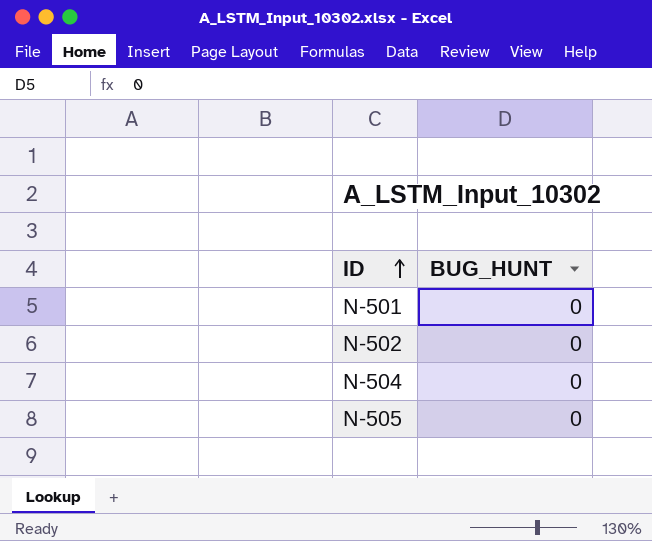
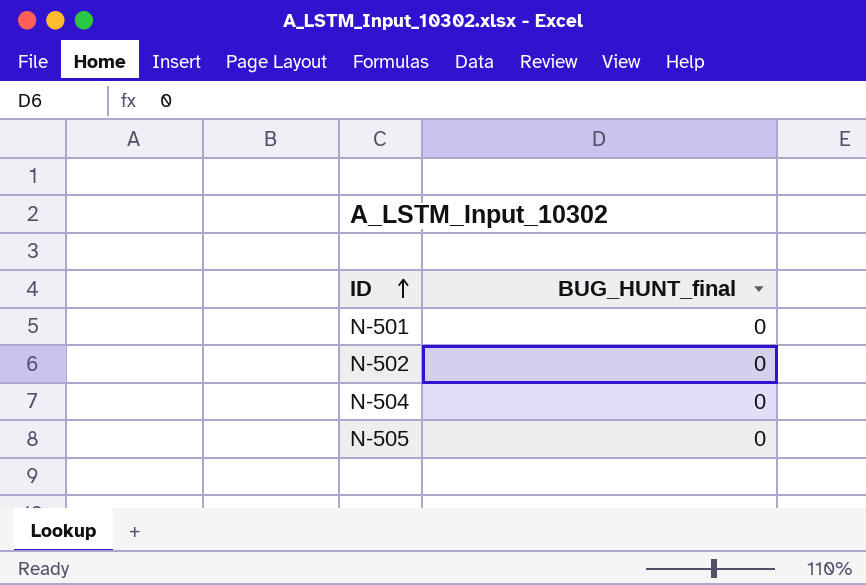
column name: BUG_HUNT -> BUG_HUNT_final

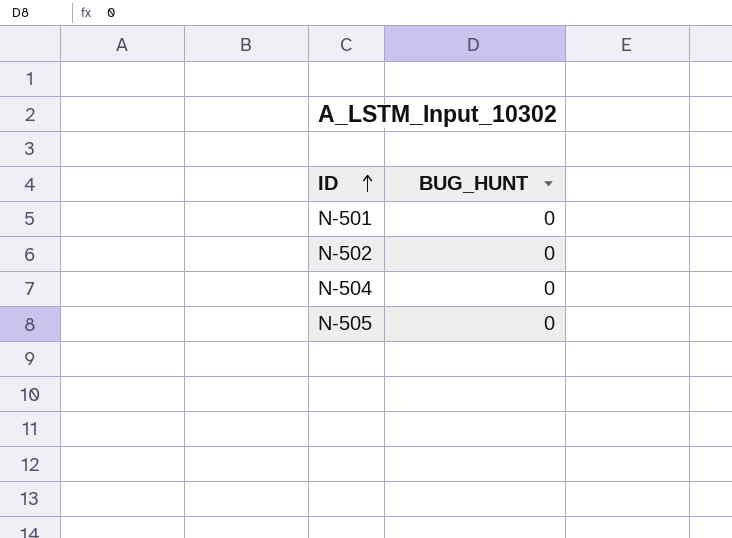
column name: BUG_HUNT_final -> BUG_HUNT

